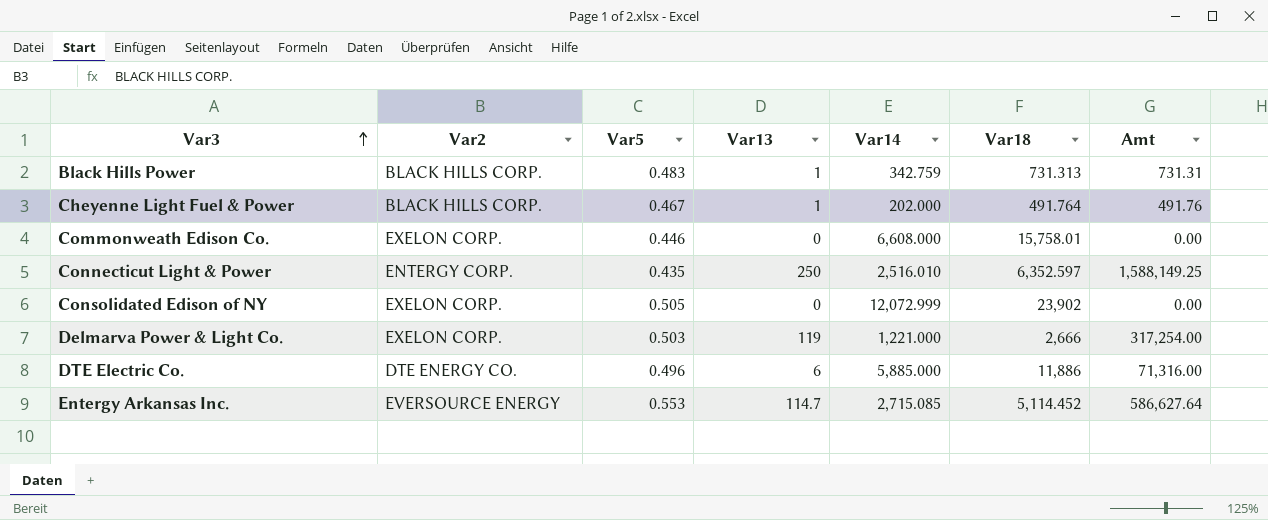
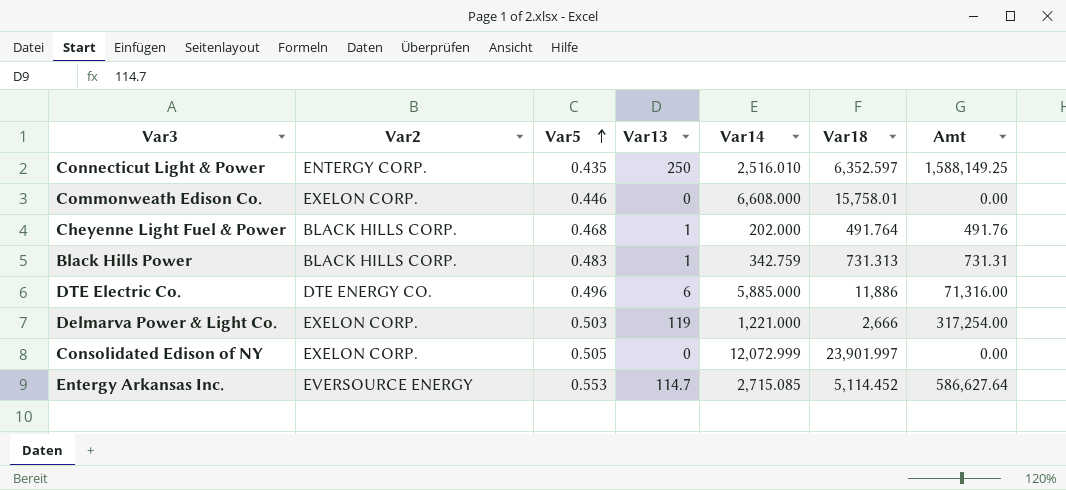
row order: Var3 ascending -> Var5 ascending
Cheyenne Light Fuel & Power | Var5: 0.467 -> 0.468
Consolidated Edison of NY | Var18: 23,902 -> 23,901.997

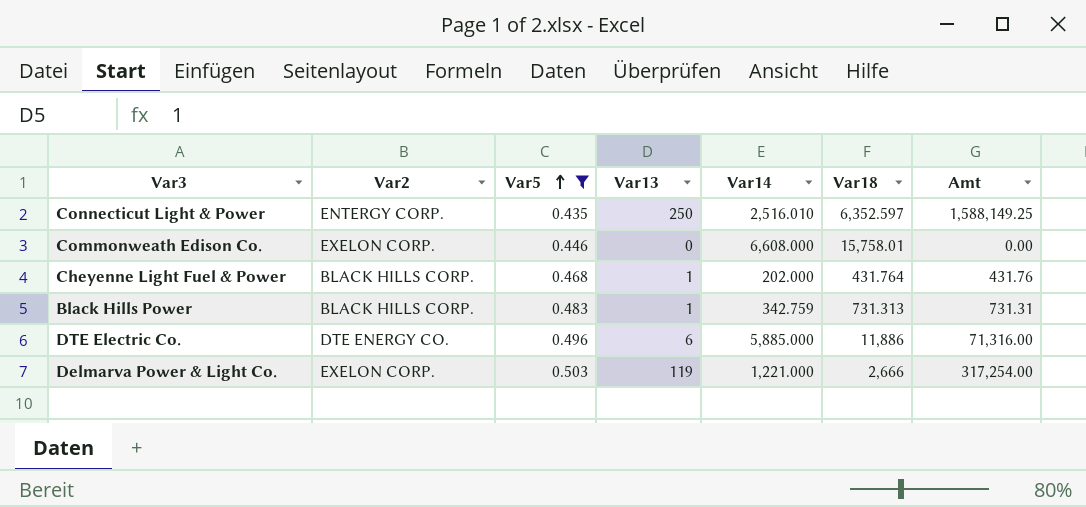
filter: none -> Var5 <= 0.503
Cheyenne Light Fuel & Power | Var18: 491.764 -> 431.764
Cheyenne Light Fuel & Power | Amt: 491.76 -> 431.76

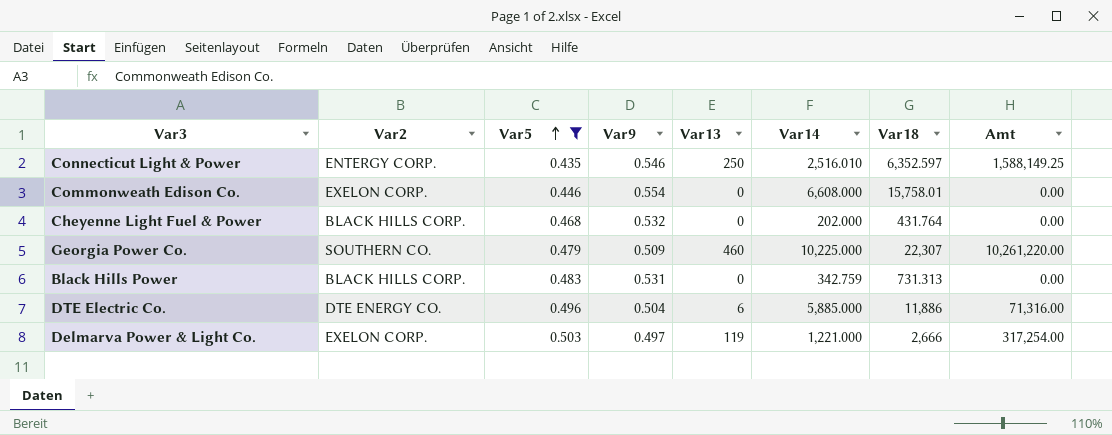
column Var9 | position: none -> 4
Cheyenne Light Fuel & Power | Var13: 1 -> 0
Cheyenne Light Fuel & Power | Amt: 431.76 -> 0.00
row Georgia Power Co.: none -> SOUTHERN CO. | 0.479 | 0.509 | 460 | 10,225.000 | 22,307 | 10,261,220.00
Black Hills Power | Var13: 1 -> 0
Black Hills Power | Amt: 731.31 -> 0.00

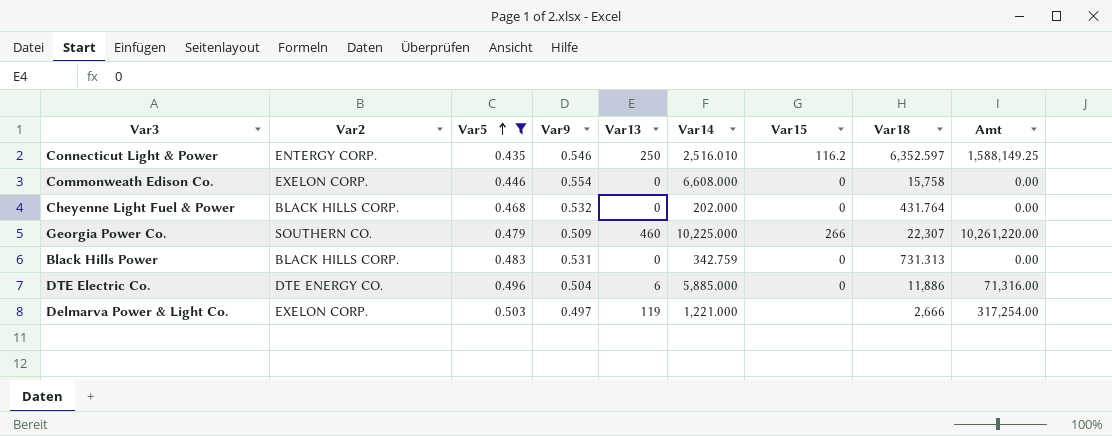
column Var15 | position: none -> 7
Commonweath Edison Co. | Var18: 15,758.01 -> 15,758

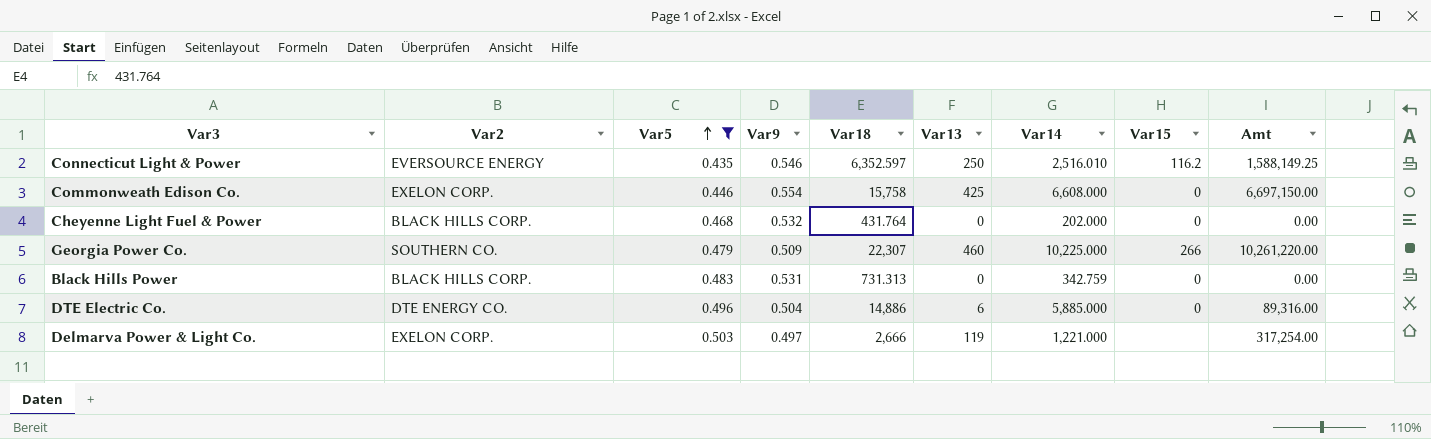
column Var18 | position: 8 -> 5
Connecticut Light & Power | Var2: ENTERGY CORP. -> EVERSOURCE ENERGY
Commonweath Edison Co. | Var13: 0 -> 425
Commonweath Edison Co. | Amt: 0.00 -> 6,697,150.00
DTE Electric Co. | Var18: 11,886 -> 14,886
DTE Electric Co. | Amt: 71,316.00 -> 89,316.00

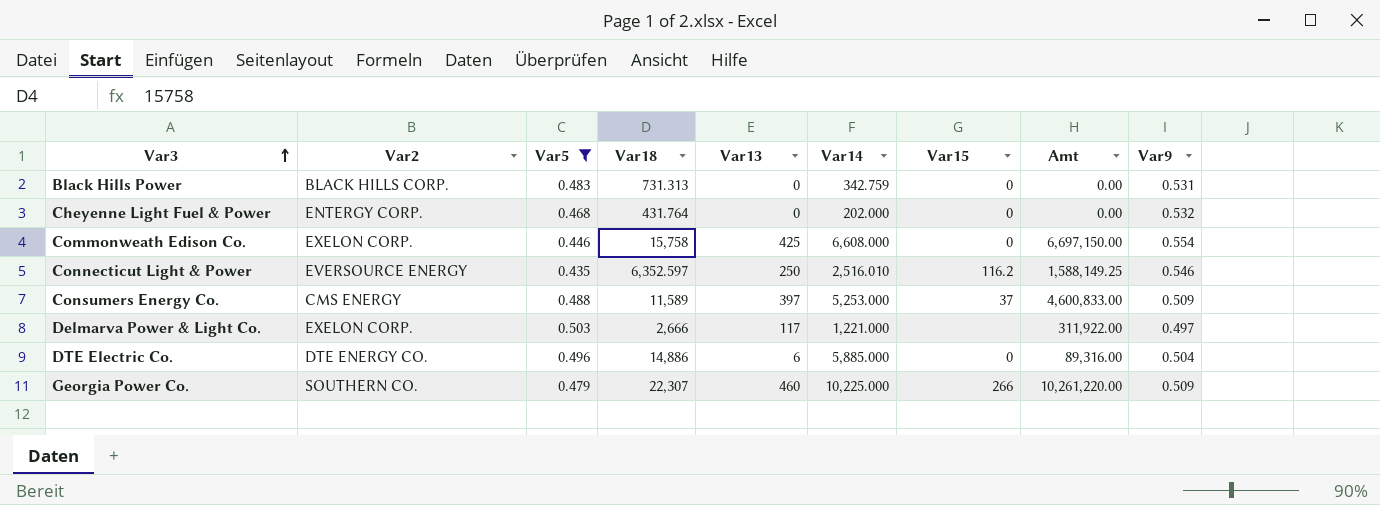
row order: Var5 ascending -> Var3 ascending
column Var9 | position: 4 -> 9
Cheyenne Light Fuel & Power | Var2: BLACK HILLS CORP. -> ENTERGY CORP.
row Consumers Energy Co.: none -> CMS ENERGY | 0.488 | 11,589 | 397 | 5,253.000 | 37 | 4,600,833.00 | 0.509
Delmarva Power & Light Co. | Var13: 119 -> 117
Delmarva Power & Light Co. | Amt: 317,254.00 -> 311,922.00

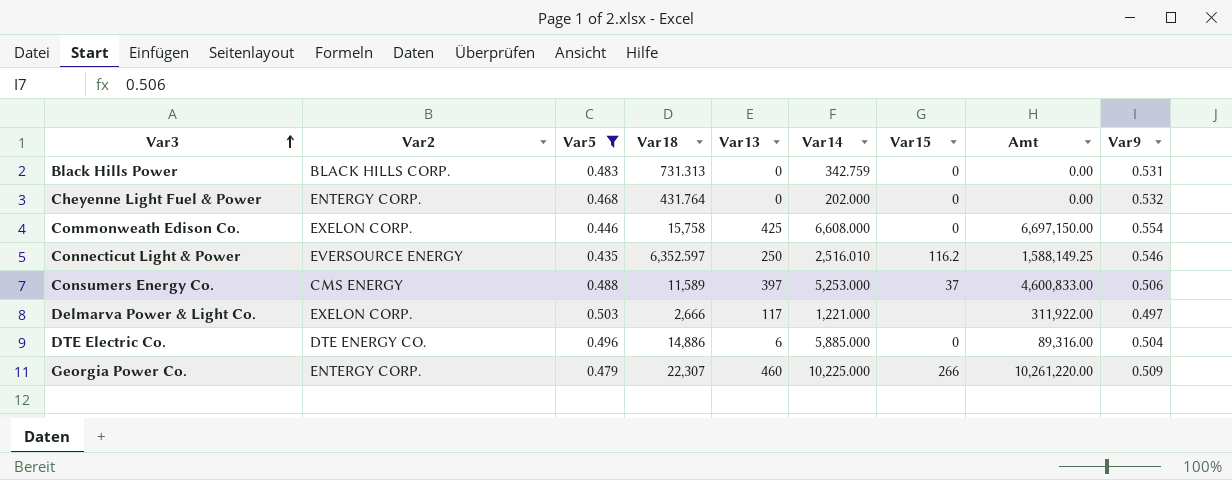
Consumers Energy Co. | Var9: 0.509 -> 0.506
Georgia Power Co. | Var2: SOUTHERN CO. -> ENTERGY CORP.

